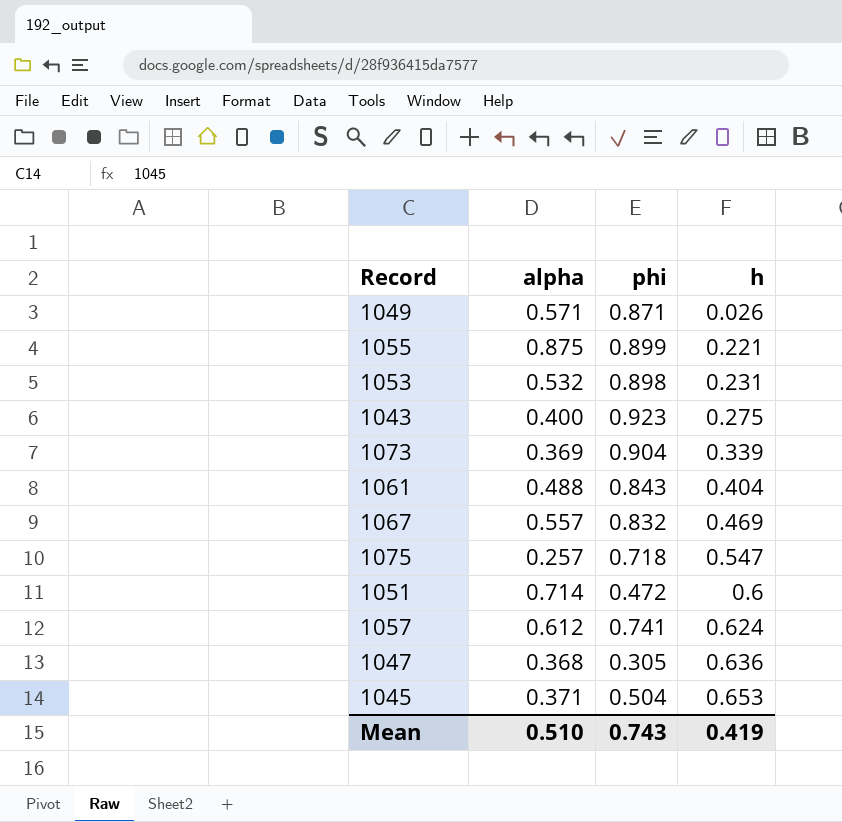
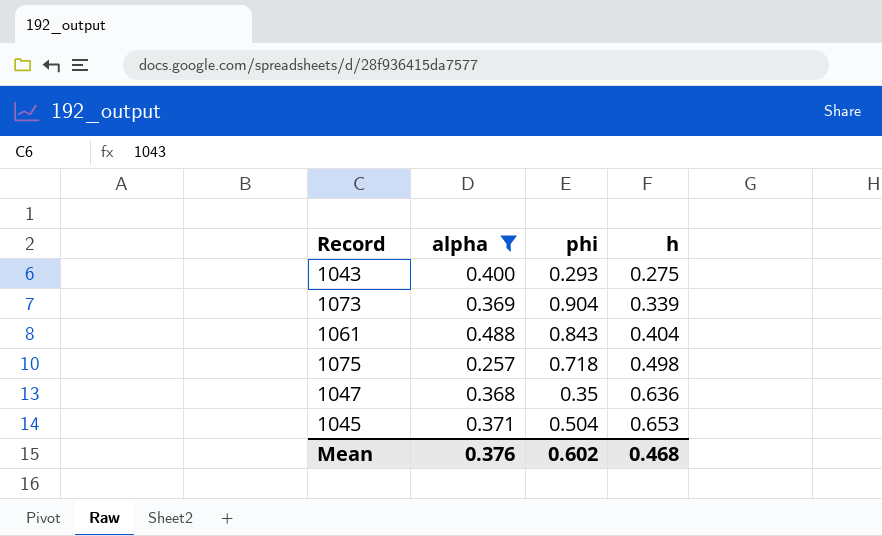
filter: none -> alpha <= 0.488
1043 | phi: 0.923 -> 0.293
1075 | h: 0.547 -> 0.498
1047 | phi: 0.305 -> 0.35
Mean | alpha: 0.510 -> 0.376
Mean | phi: 0.743 -> 0.602
Mean | h: 0.419 -> 0.468

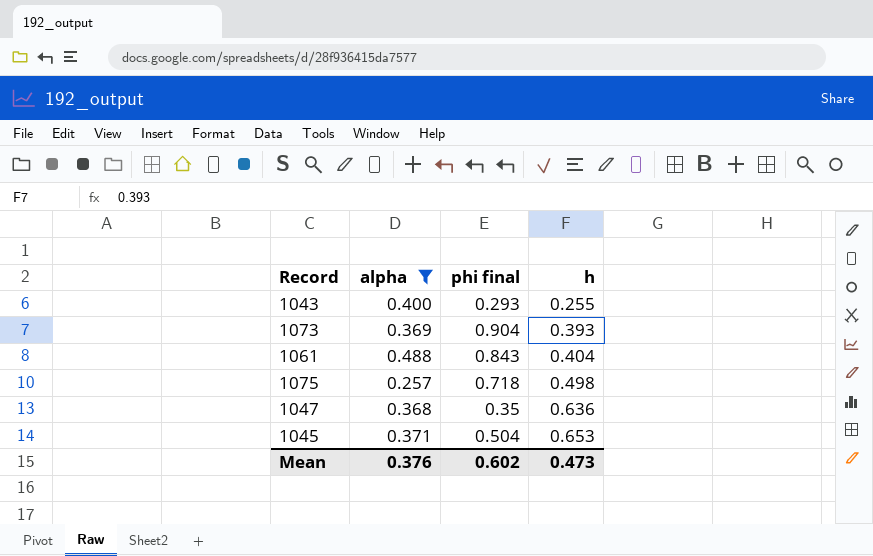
column name: phi -> phi final
1043 | h: 0.275 -> 0.255
1073 | h: 0.339 -> 0.393
Mean | h: 0.468 -> 0.473

